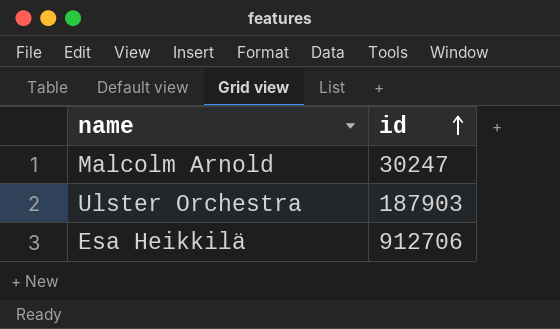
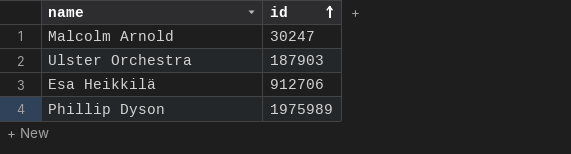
row Phillip Dyson: none -> 1975989

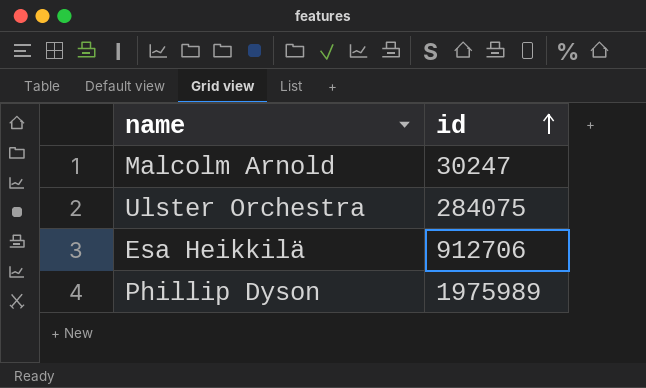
Ulster Orchestra | id: 187903 -> 284075

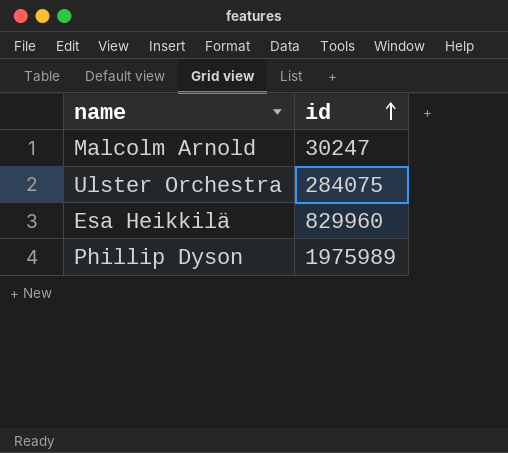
Esa Heikkilä | id: 912706 -> 829960

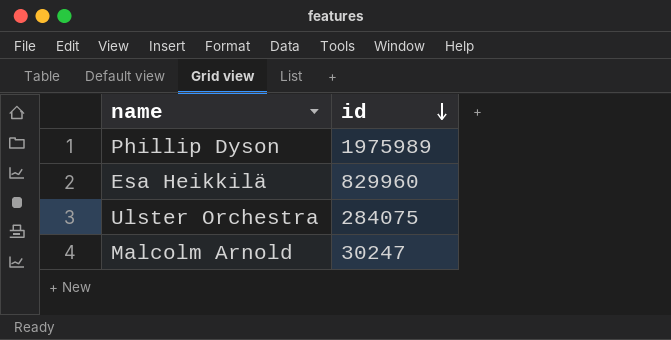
row order: id ascending -> id descending

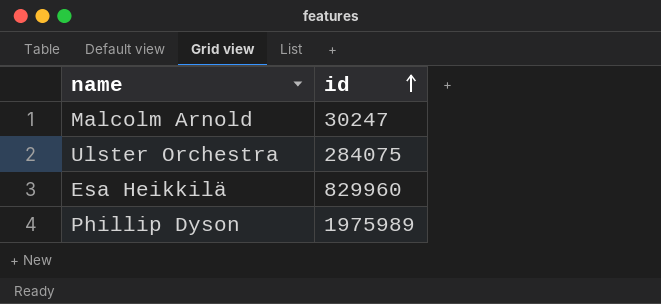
row order: id descending -> id ascending

